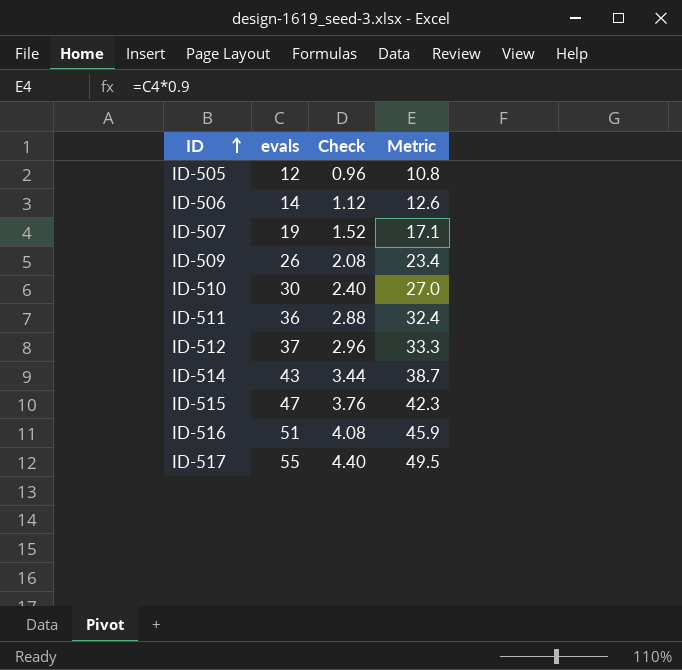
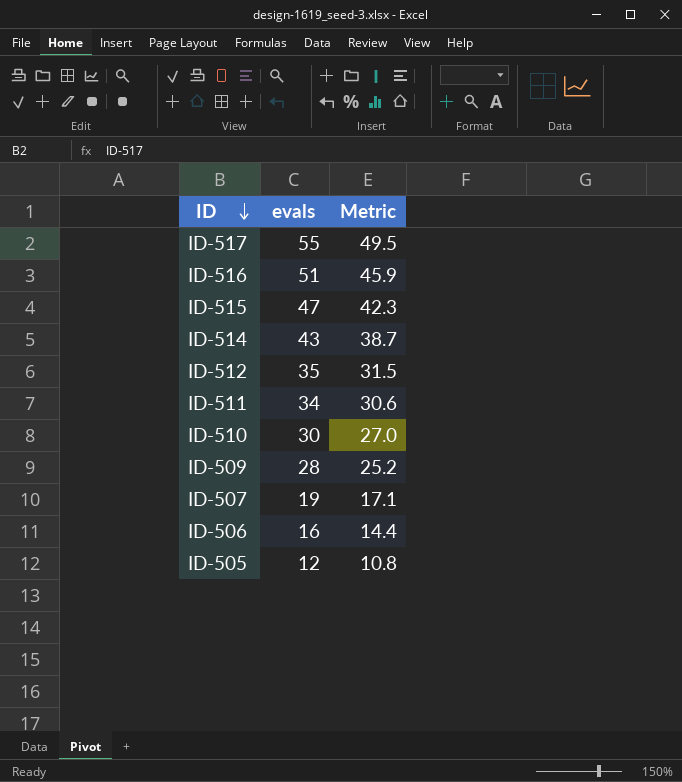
row order: ID ascending -> ID descending
column Check | formula: [evals] * 0.08 -> none
ID-512 | evals: 37 -> 35
ID-512 | Metric: 33.3 -> 31.5
ID-511 | evals: 36 -> 34
ID-511 | Metric: 32.4 -> 30.6
ID-509 | evals: 26 -> 28
ID-509 | Metric: 23.4 -> 25.2
ID-506 | evals: 14 -> 16
ID-506 | Metric: 12.6 -> 14.4

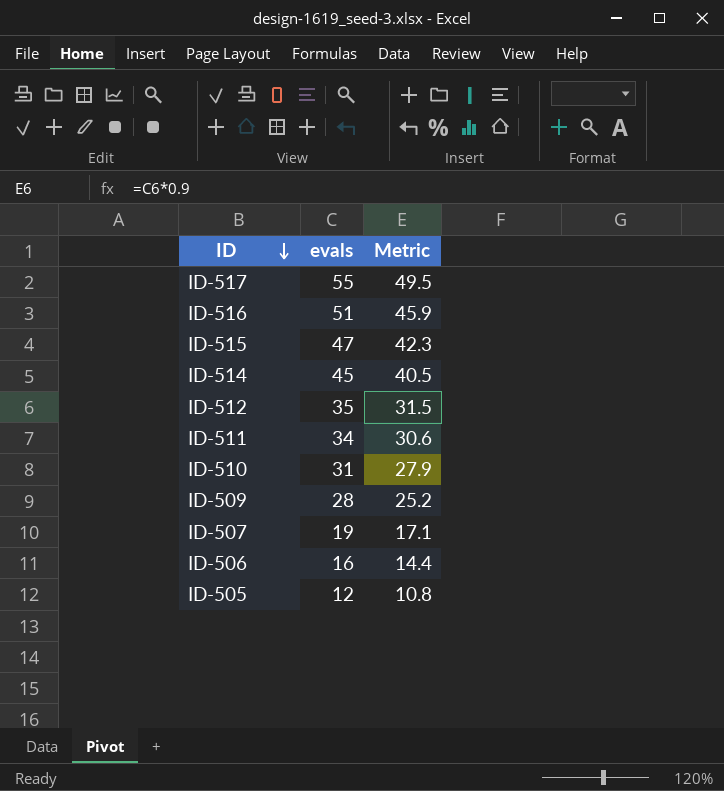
ID-514 | evals: 43 -> 45
ID-514 | Metric: 38.7 -> 40.5
ID-510 | evals: 30 -> 31
ID-510 | Metric: 27.0 -> 27.9

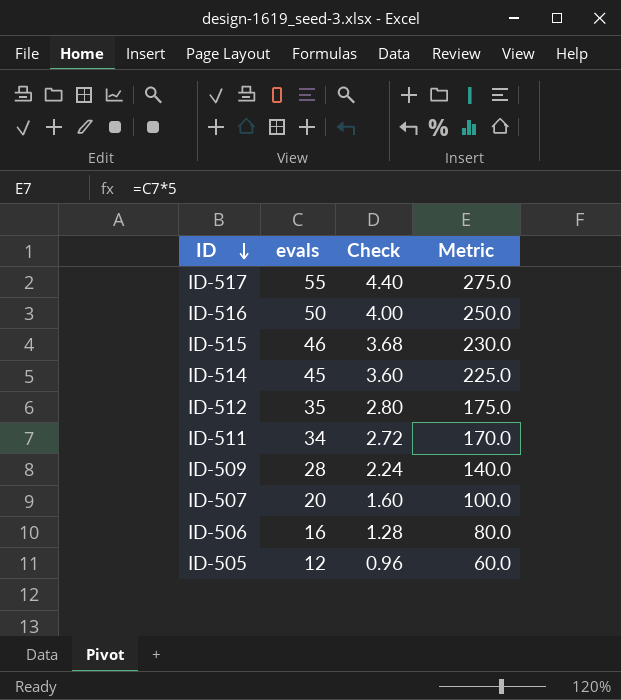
column Check | formula: none -> [evals] * 0.08
column Metric | formula: [evals] * 0.9 -> [evals] * 5
row ID-510: 31 | 27.9 -> none
ID-516 | evals: 51 -> 50
ID-515 | evals: 47 -> 46
ID-507 | evals: 19 -> 20

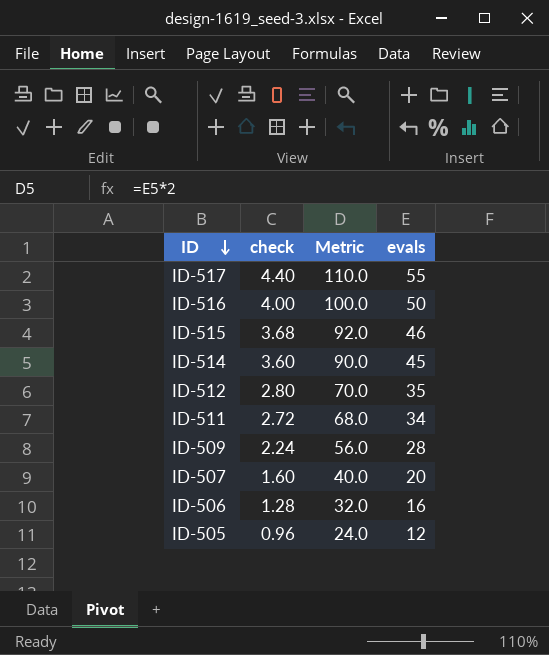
column name: Check -> check
column Metric | formula: [evals] * 5 -> [evals] * 2
column evals | position: 2 -> 4

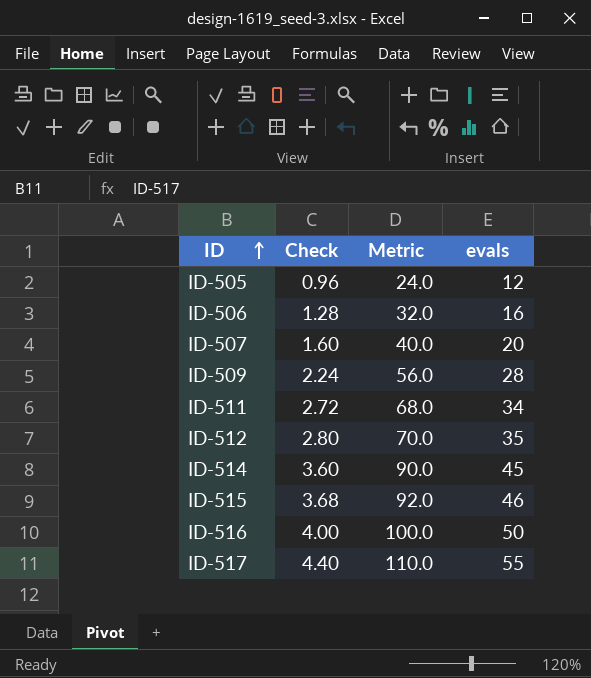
row order: ID descending -> ID ascending
column name: check -> Check

